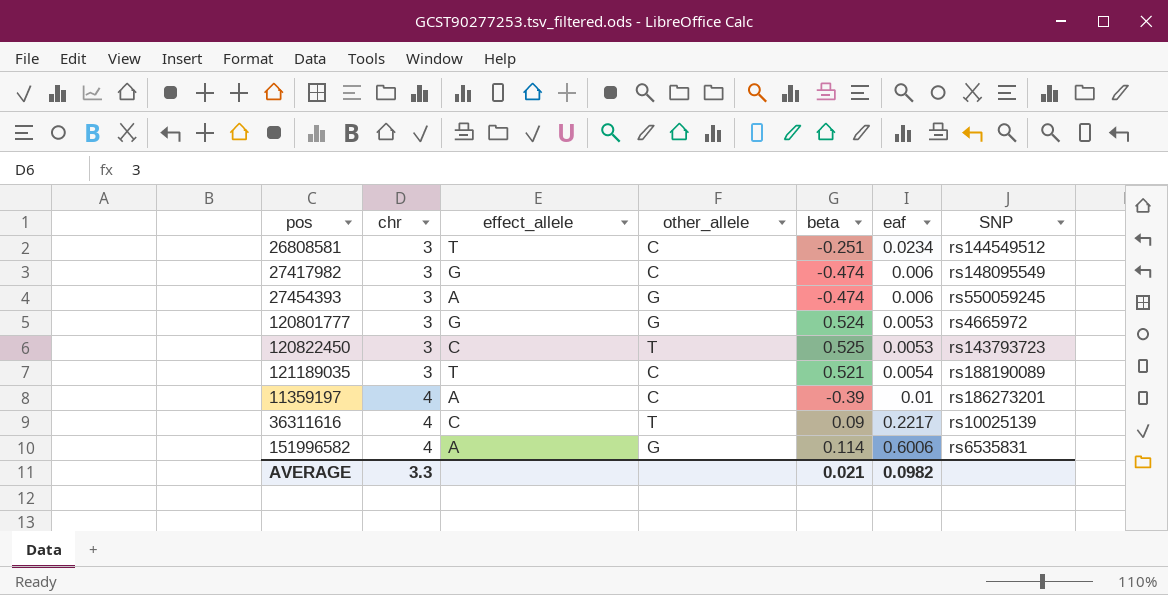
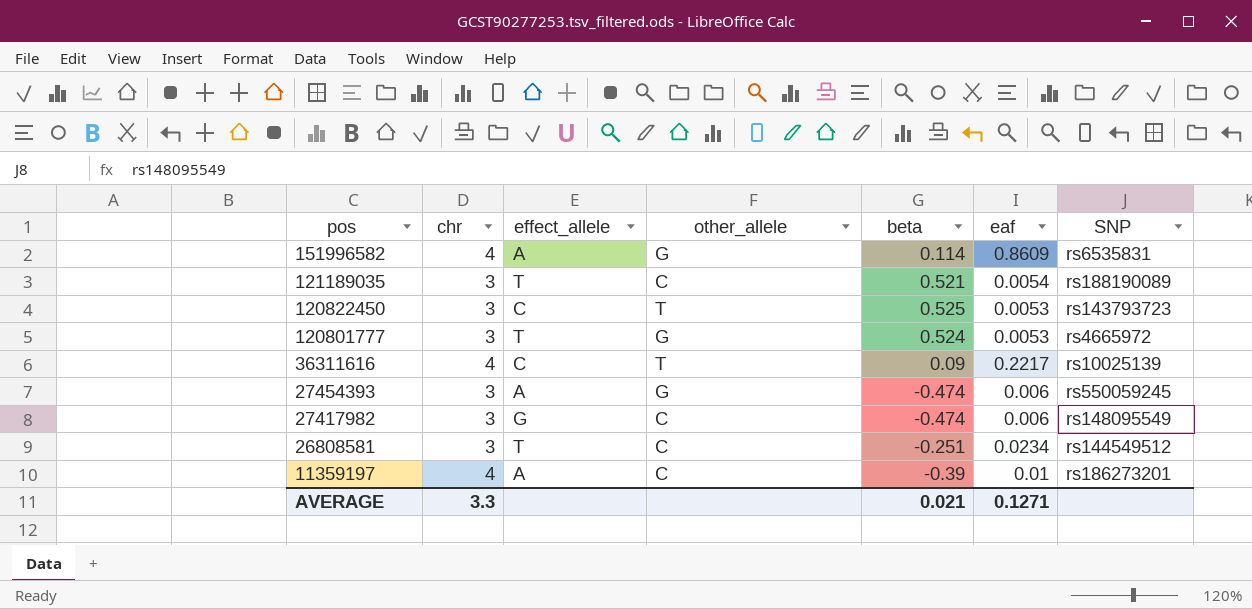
row order: chr ascending -> pos descending
151996582 | eaf: 0.6006 -> 0.8609
120801777 | effect_allele: G -> T
AVERAGE | eaf: 0.0982 -> 0.1271

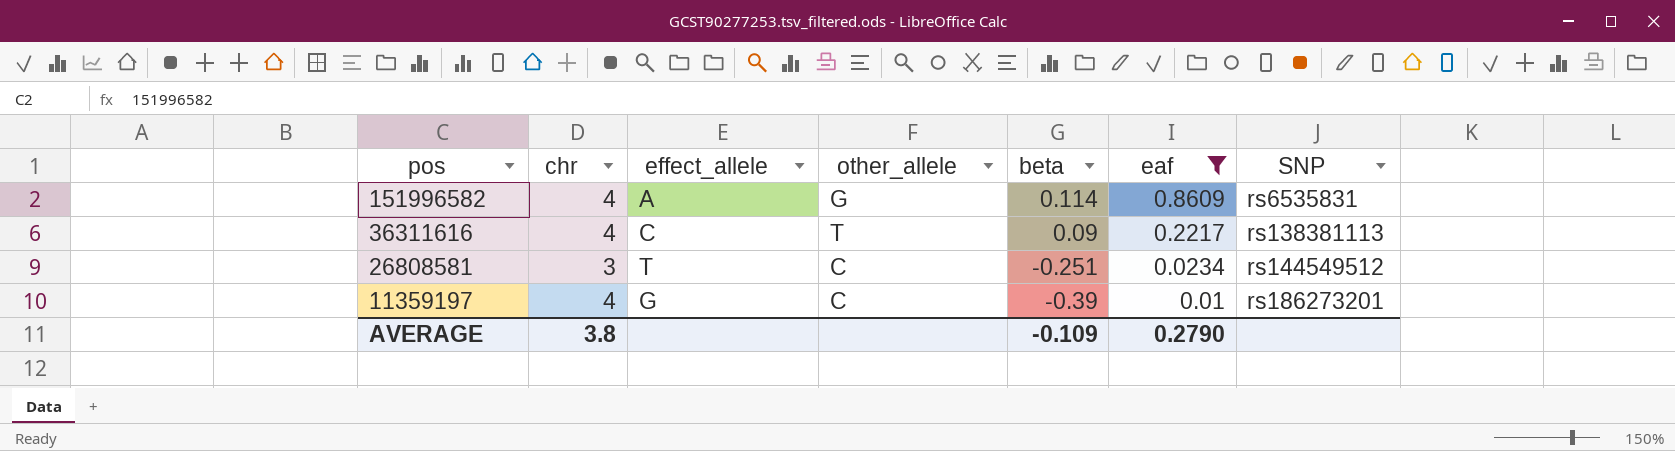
filter: none -> eaf >= 0.01
36311616 | SNP: rs10025139 -> rs138381113
11359197 | effect_allele: A -> G
AVERAGE | chr: 3.3 -> 3.8
AVERAGE | beta: 0.021 -> -0.109
AVERAGE | eaf: 0.1271 -> 0.2790

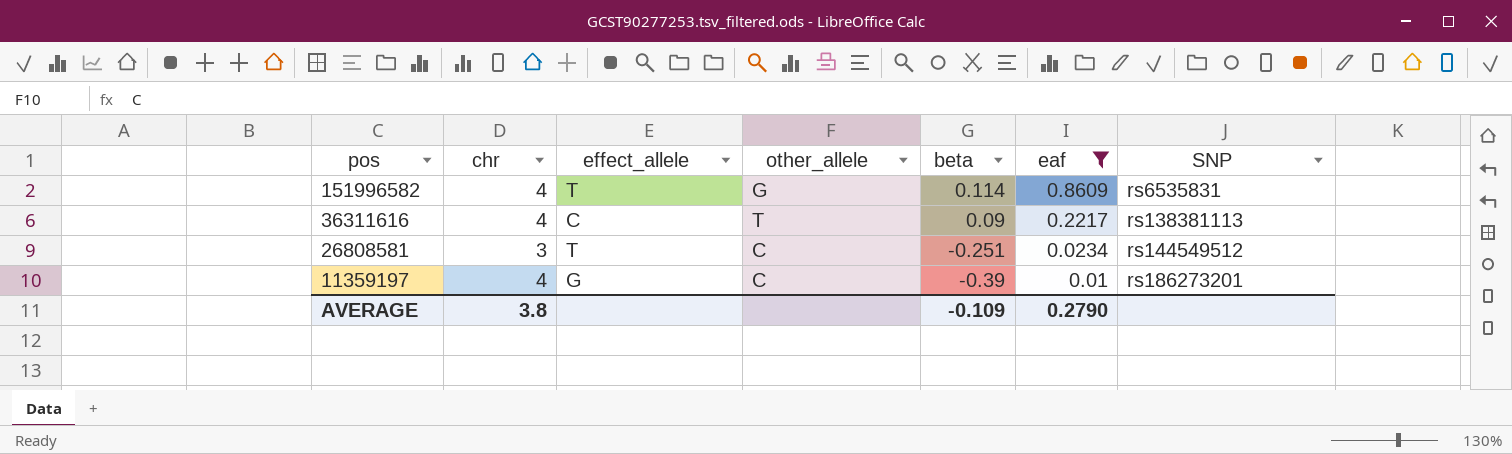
151996582 | effect_allele: A -> T

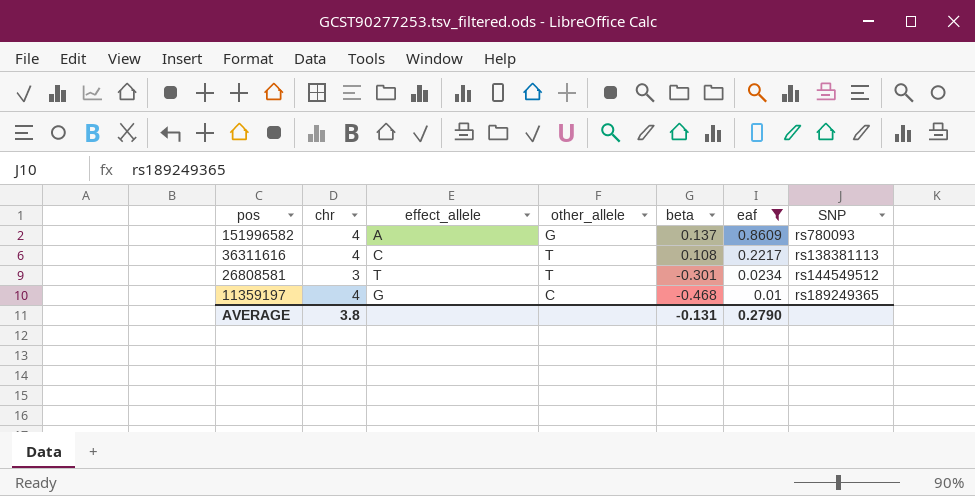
151996582 | effect_allele: T -> A
151996582 | beta: 0.114 -> 0.137
151996582 | SNP: rs6535831 -> rs780093
36311616 | beta: 0.09 -> 0.108
26808581 | other_allele: C -> T
26808581 | beta: -0.251 -> -0.301
11359197 | beta: -0.39 -> -0.468
11359197 | SNP: rs186273201 -> rs189249365
AVERAGE | beta: -0.109 -> -0.131

